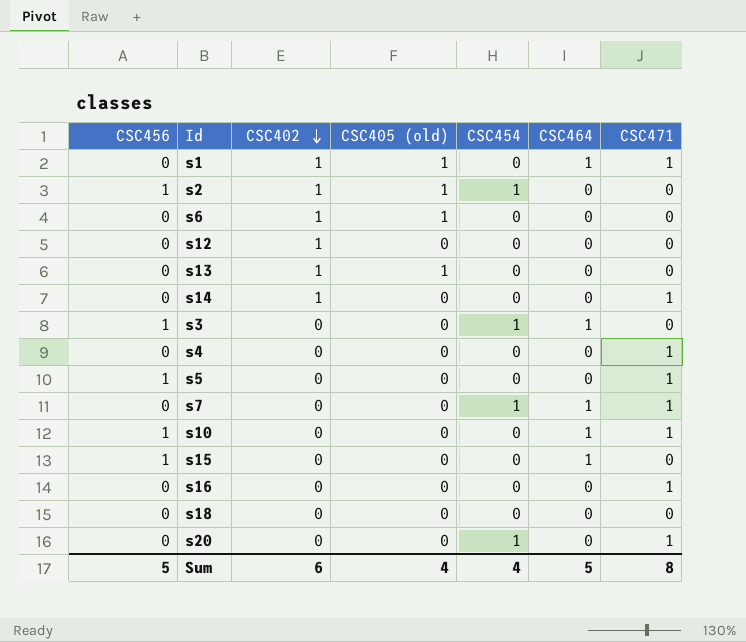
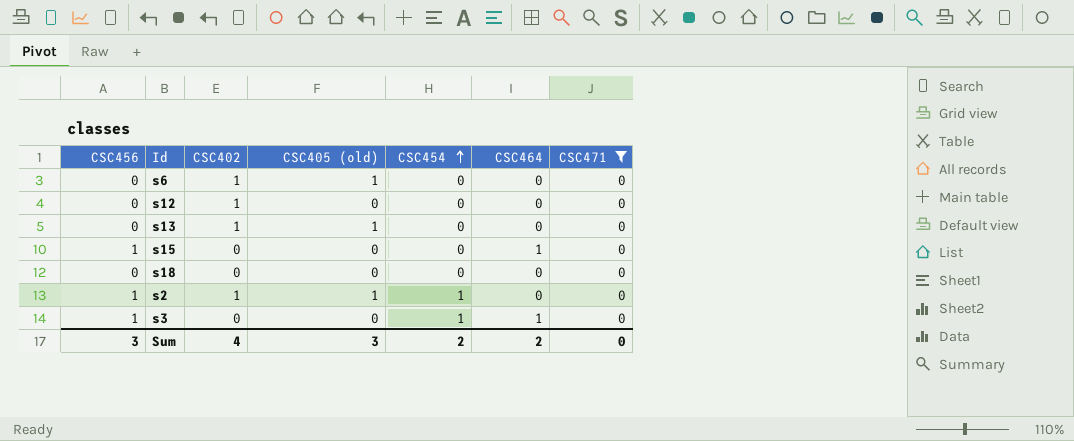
filter: none -> CSC471 = 0
row order: CSC402 descending -> CSC454 ascending
Sum | CSC456: 5 -> 3
Sum | CSC402: 6 -> 4
Sum | CSC405 (old): 4 -> 3
Sum | CSC454: 4 -> 2
Sum | CSC464: 5 -> 2
Sum | CSC471: 8 -> 0

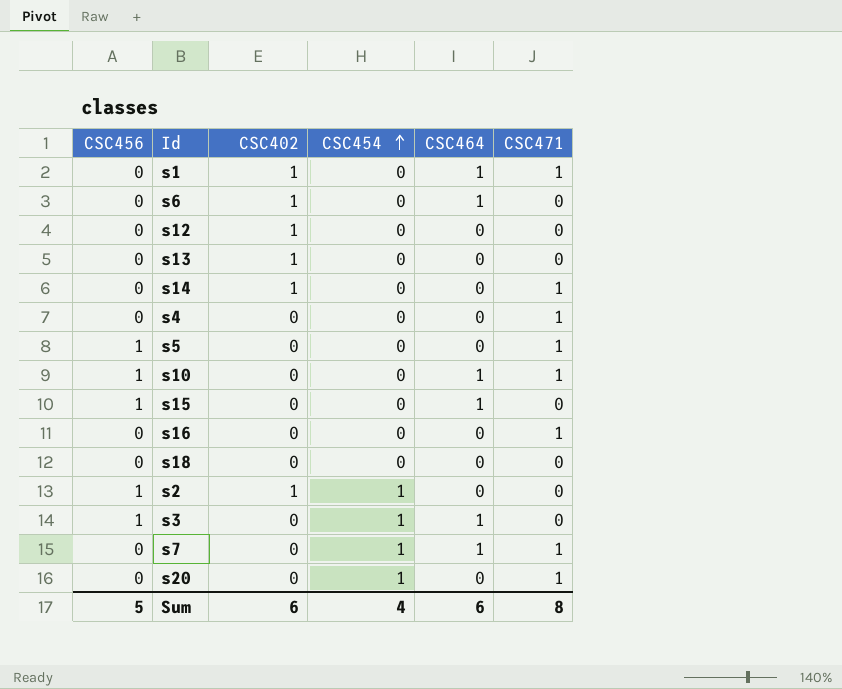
filter: CSC471 = 0 -> none
column CSC405 (old) | position: 4 -> none
s6 | CSC464: 0 -> 1
Sum | CSC456: 3 -> 5
Sum | CSC402: 4 -> 6
Sum | CSC454: 2 -> 4
Sum | CSC464: 2 -> 6
Sum | CSC471: 0 -> 8

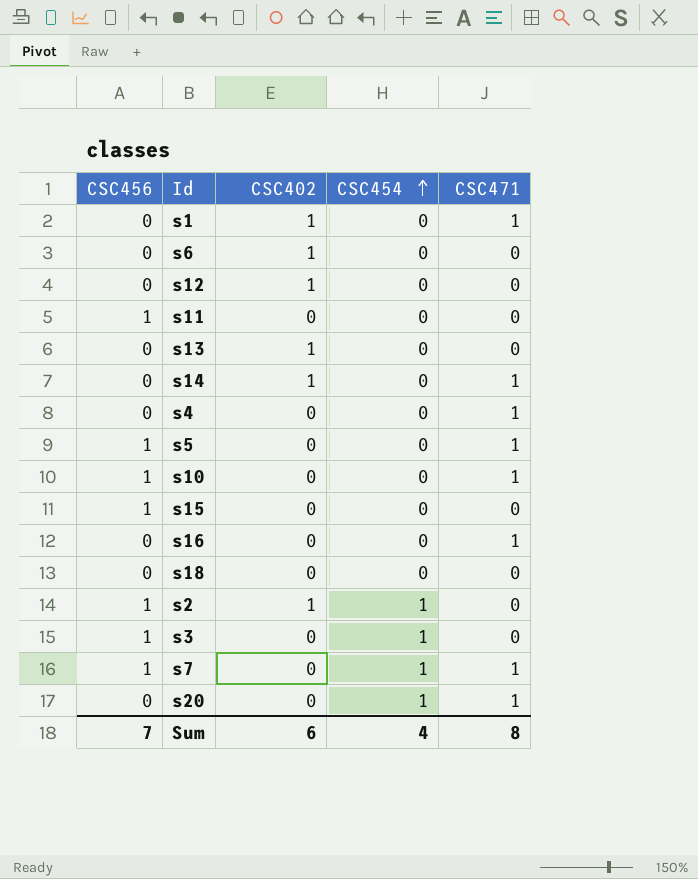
column CSC464 | position: 5 -> none
row s11: none -> 1 | 0 | 0 | 0
s7 | CSC456: 0 -> 1
Sum | CSC456: 5 -> 7

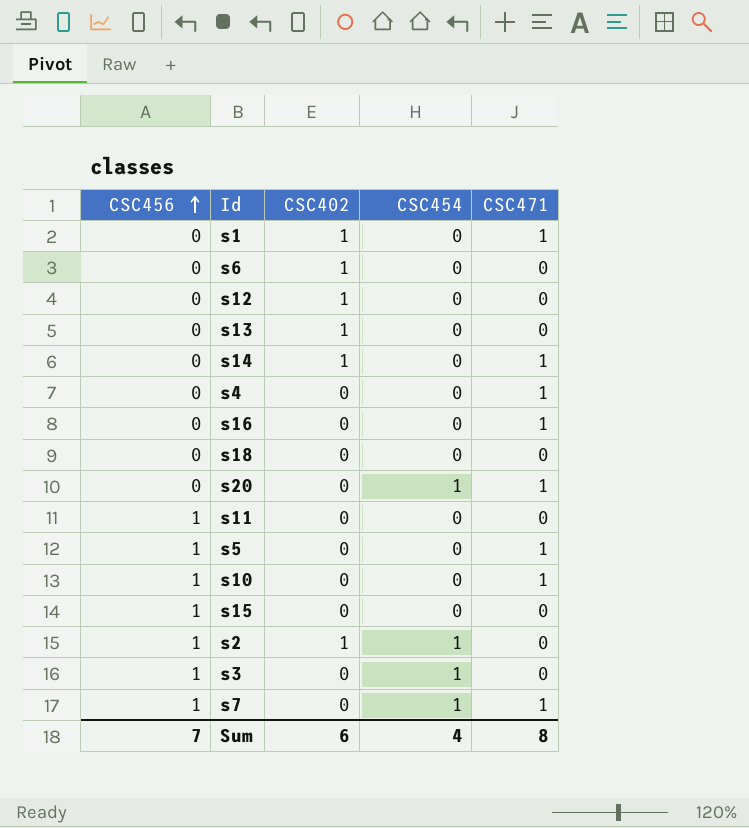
row order: CSC454 ascending -> CSC456 ascending

